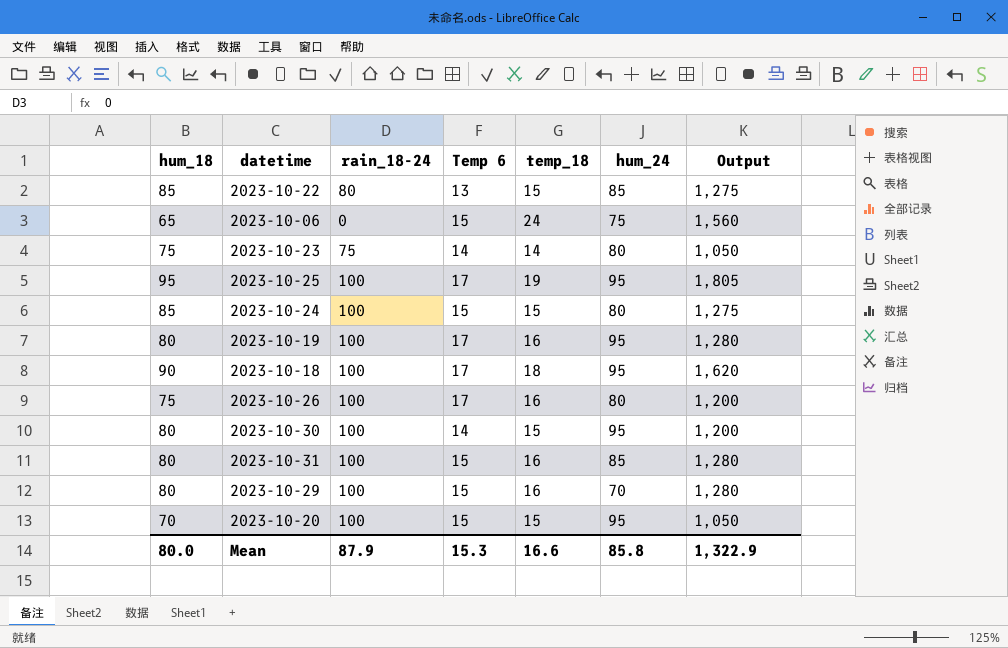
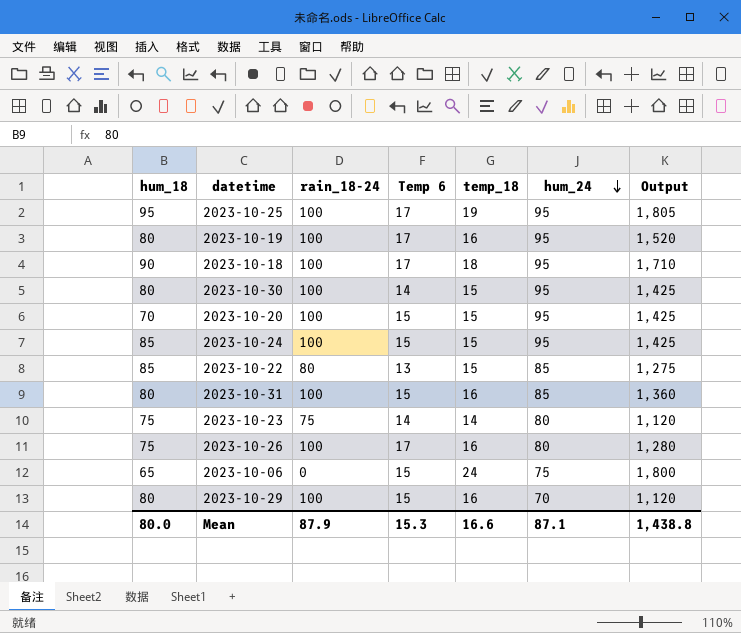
row order: none -> hum_24 descending
column Output | formula: [hum_18] * [temp_18] -> [temp_18] * [hum_24]
2023-10-24 | hum_24: 80 -> 95
Mean | hum_24: 85.8 -> 87.1
Mean | Output: 1,322.9 -> 1,438.8

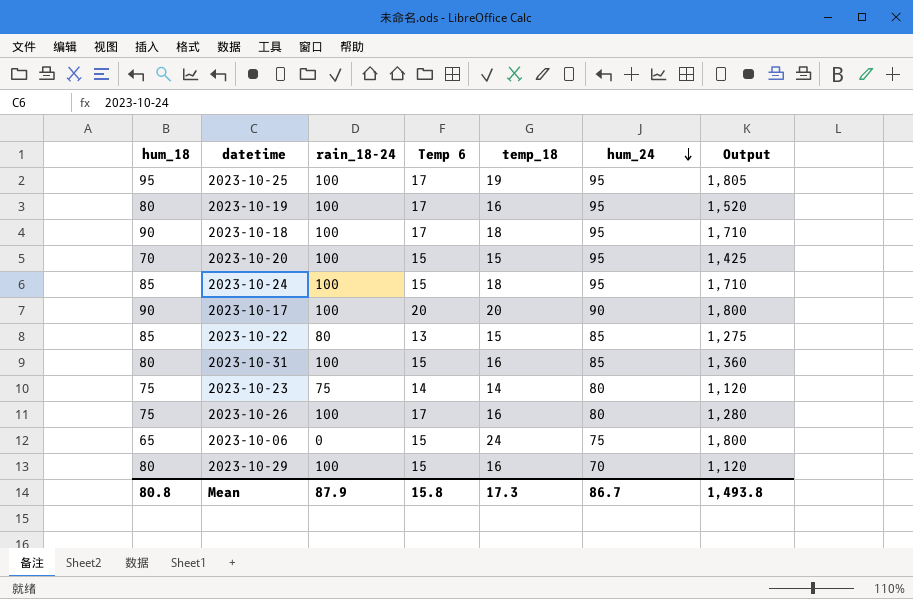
row 2023-10-30: 80 | 100 | 14 | 15 | 95 | 1,425 -> none
2023-10-24 | temp_18: 15 -> 18
2023-10-24 | Output: 1,425 -> 1,710
row 2023-10-17: none -> 90 | 100 | 20 | 20 | 90 | 1,800
Mean | hum_18: 80.0 -> 80.8
Mean | Temp 6: 15.3 -> 15.8
Mean | temp_18: 16.6 -> 17.3
Mean | hum_24: 87.1 -> 86.7
Mean | Output: 1,438.8 -> 1,493.8

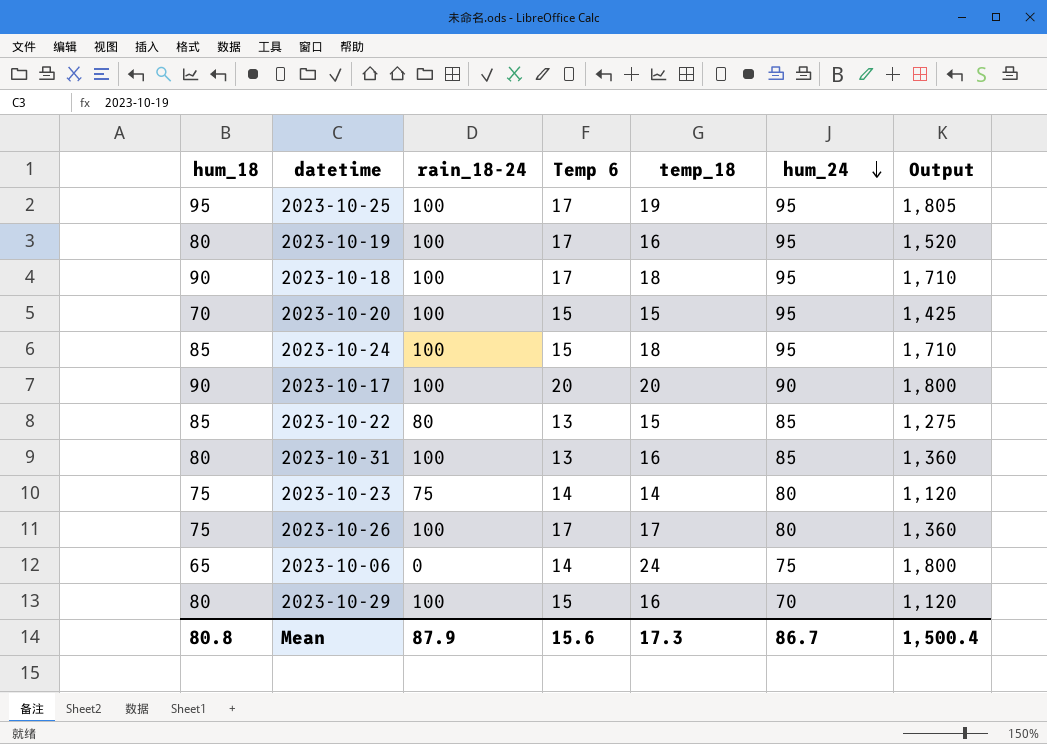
2023-10-31 | Temp 6: 15 -> 13
2023-10-26 | temp_18: 16 -> 17
2023-10-26 | Output: 1,280 -> 1,360
2023-10-06 | Temp 6: 15 -> 14
Mean | Temp 6: 15.8 -> 15.6
Mean | Output: 1,493.8 -> 1,500.4

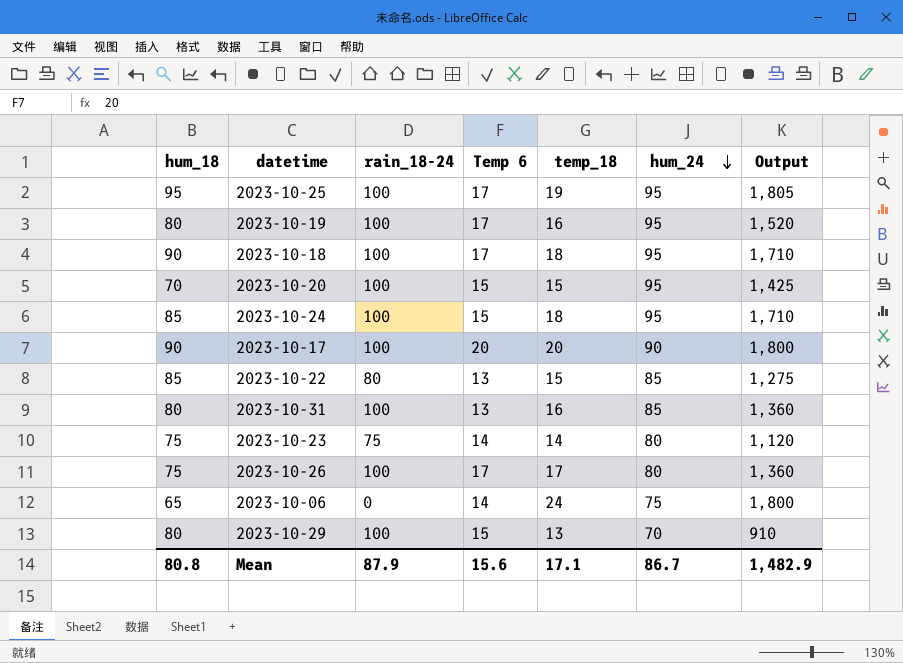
2023-10-29 | temp_18: 16 -> 13
2023-10-29 | Output: 1,120 -> 910
Mean | temp_18: 17.3 -> 17.1
Mean | Output: 1,500.4 -> 1,482.9

